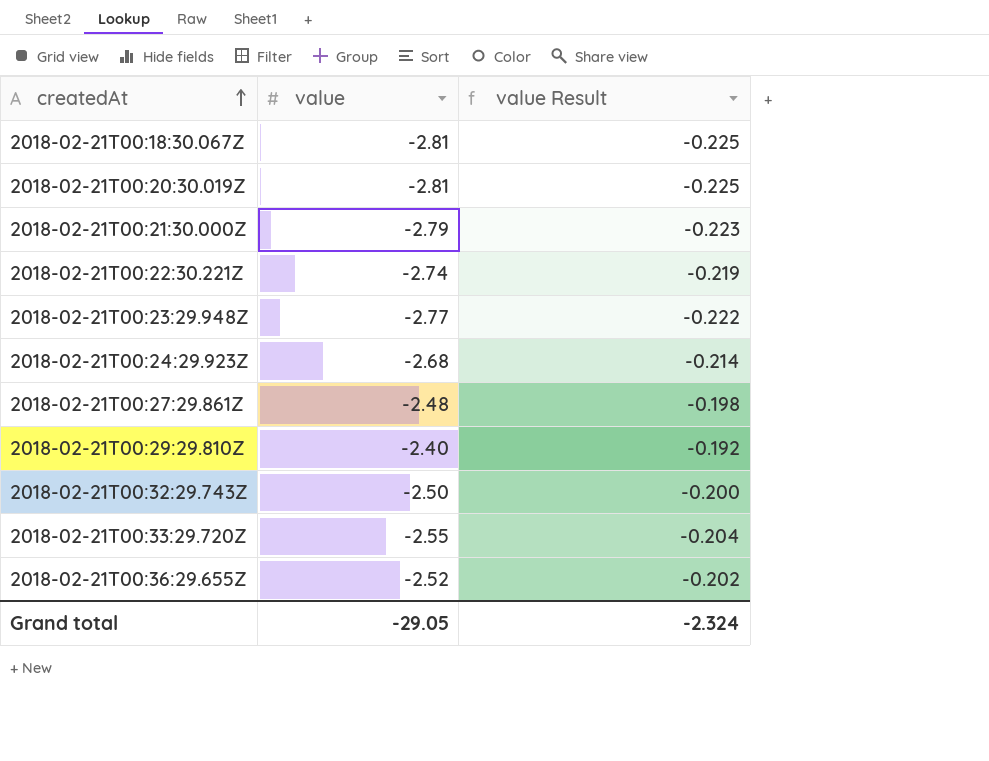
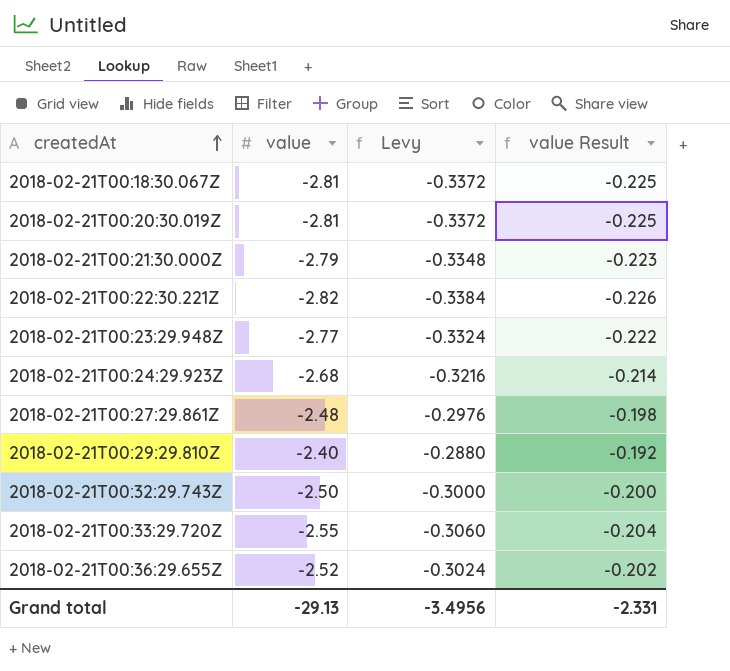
column Levy | formula: none -> [value] * 0.12
2018-02-21T00:22:30.221Z | value: -2.74 -> -2.82
2018-02-21T00:22:30.221Z | value Result: -0.219 -> -0.226
Grand total | value: -29.05 -> -29.13
Grand total | value Result: -2.324 -> -2.331

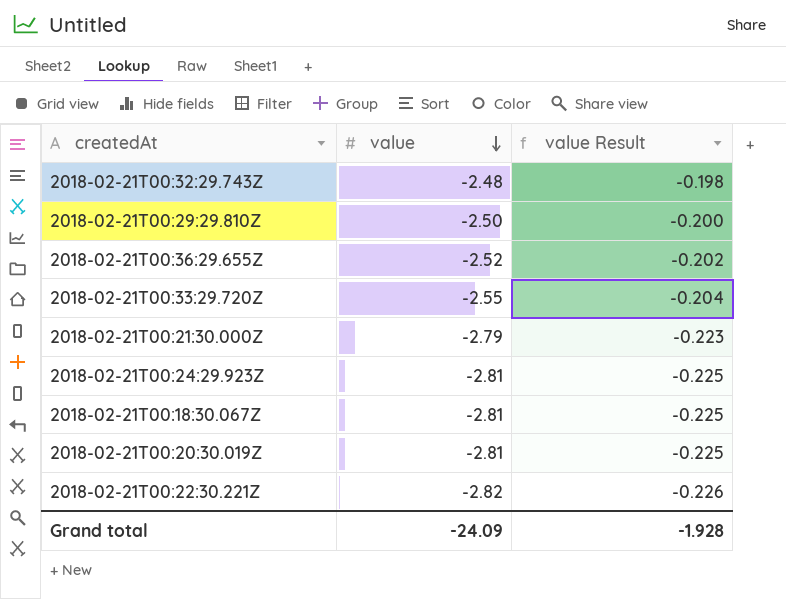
row order: createdAt ascending -> value descending
column Levy | formula: [value] * 0.12 -> none
row 2018-02-21T00:23:29.948Z: -2.77 | -0.3324 | -0.222 -> none
row 2018-02-21T00:27:29.861Z: -2.48 | -0.2976 | -0.198 -> none
2018-02-21T00:32:29.743Z | value: -2.50 -> -2.48
2018-02-21T00:32:29.743Z | value Result: -0.200 -> -0.198
2018-02-21T00:29:29.810Z | value: -2.40 -> -2.50
2018-02-21T00:29:29.810Z | value Result: -0.192 -> -0.200
2018-02-21T00:24:29.923Z | value: -2.68 -> -2.81
2018-02-21T00:24:29.923Z | value Result: -0.214 -> -0.225
Grand total | value: -29.13 -> -24.09
Grand total | value Result: -2.331 -> -1.928

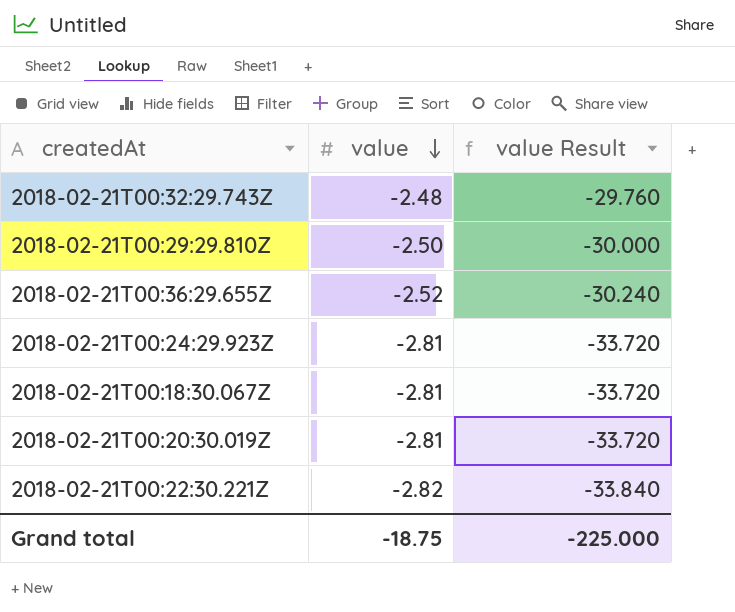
column value Result | formula: [value] * 0.08 -> [value] * 12
row 2018-02-21T00:33:29.720Z: -2.55 | -0.204 -> none
row 2018-02-21T00:21:30.000Z: -2.79 | -0.223 -> none
Grand total | value: -24.09 -> -18.75
Grand total | value Result: -1.928 -> -225.000

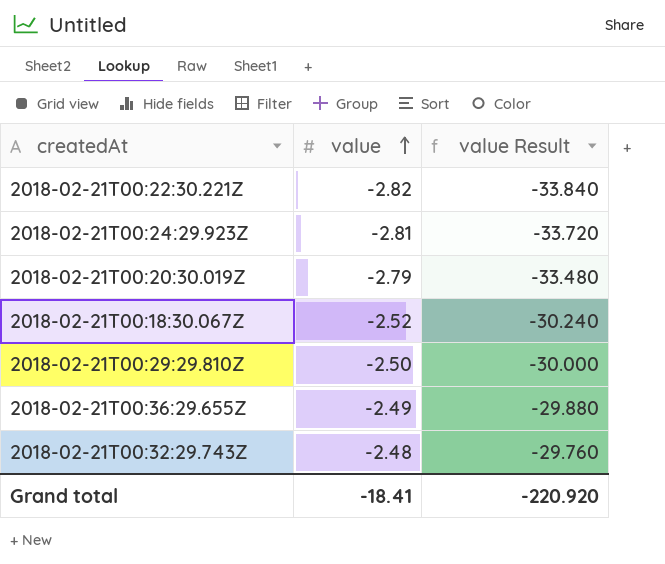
row order: value descending -> value ascending
2018-02-21T00:20:30.019Z | value: -2.81 -> -2.79
2018-02-21T00:20:30.019Z | value Result: -33.720 -> -33.480
2018-02-21T00:18:30.067Z | value: -2.81 -> -2.52
2018-02-21T00:18:30.067Z | value Result: -33.720 -> -30.240
2018-02-21T00:36:29.655Z | value: -2.52 -> -2.49
2018-02-21T00:36:29.655Z | value Result: -30.240 -> -29.880
Grand total | value: -18.75 -> -18.41
Grand total | value Result: -225.000 -> -220.920

